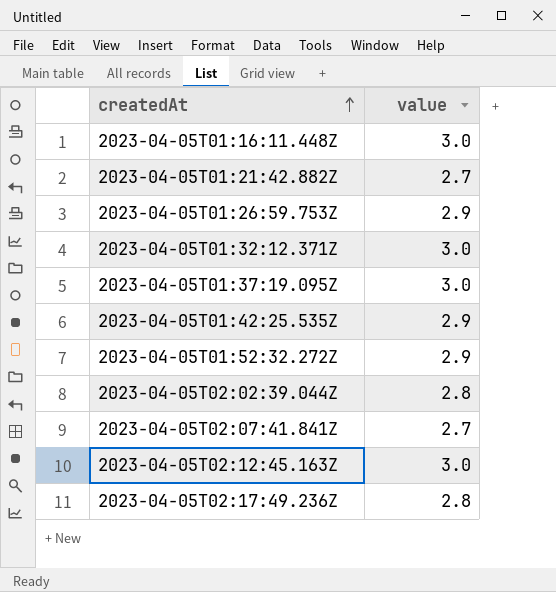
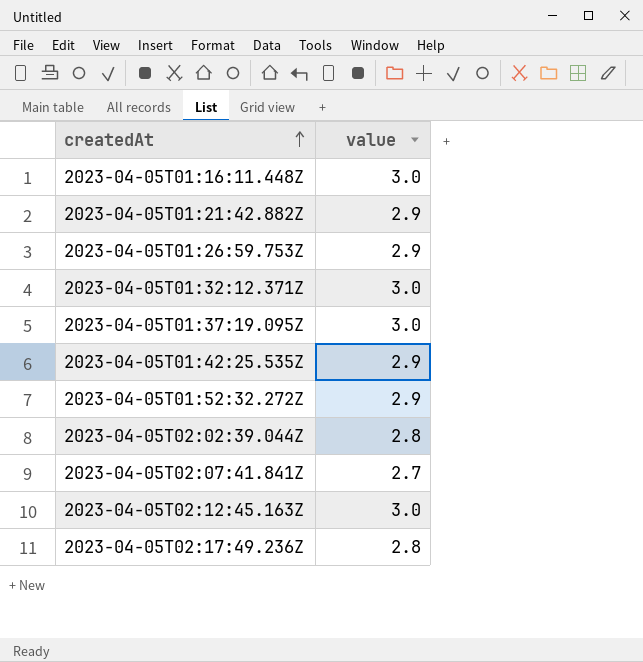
2023-04-05T01:21:42.882Z | value: 2.7 -> 2.9

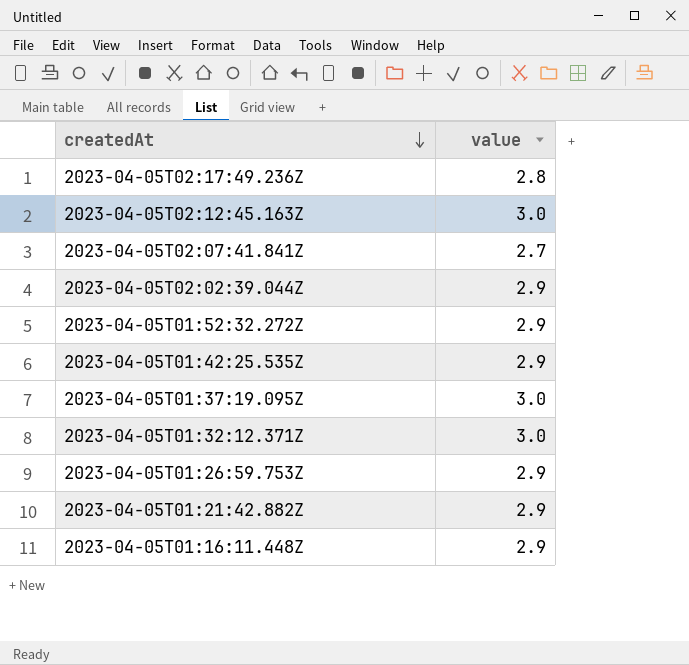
row order: createdAt ascending -> createdAt descending
2023-04-05T02:02:39.044Z | value: 2.8 -> 2.9
2023-04-05T01:16:11.448Z | value: 3.0 -> 2.9

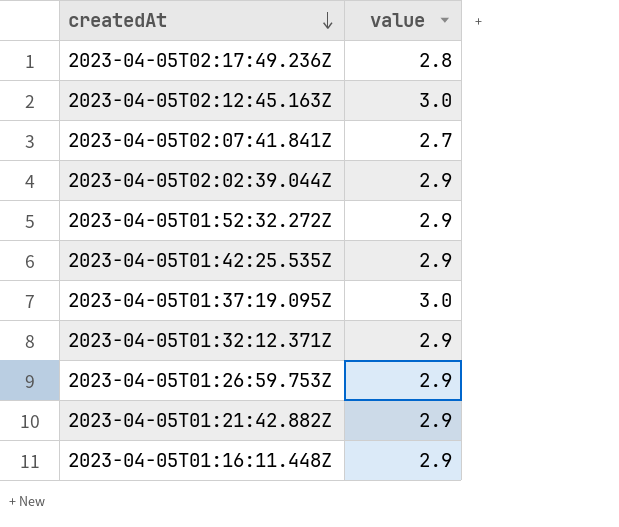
2023-04-05T01:32:12.371Z | value: 3.0 -> 2.9

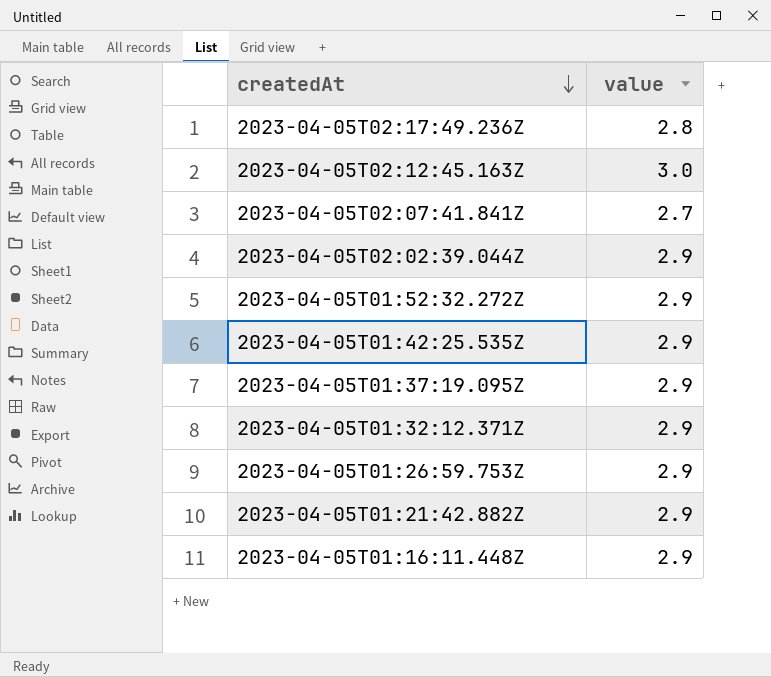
2023-04-05T01:37:19.095Z | value: 3.0 -> 2.9

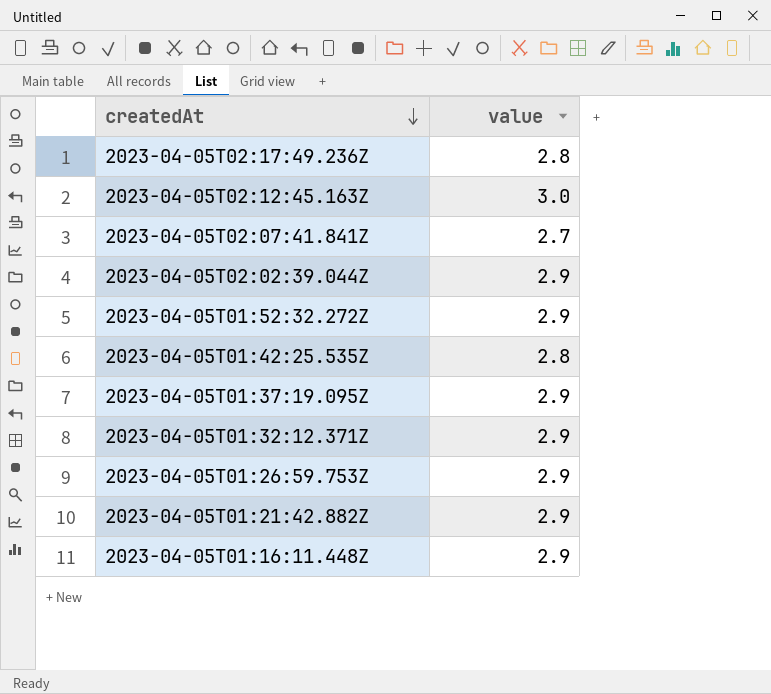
2023-04-05T01:42:25.535Z | value: 2.9 -> 2.8

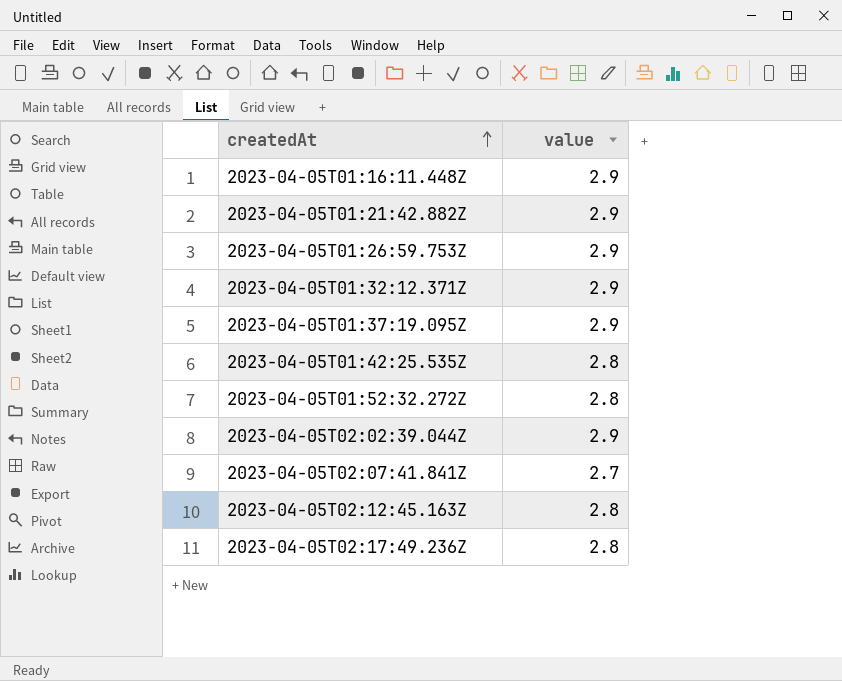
row order: createdAt descending -> createdAt ascending
2023-04-05T01:52:32.272Z | value: 2.9 -> 2.8
2023-04-05T02:12:45.163Z | value: 3.0 -> 2.8

